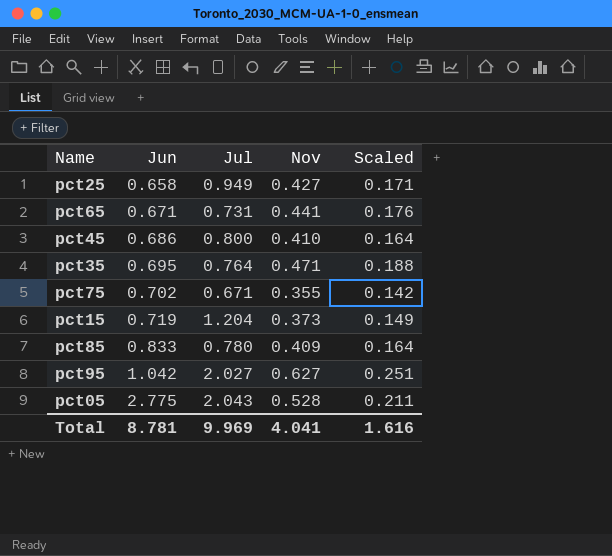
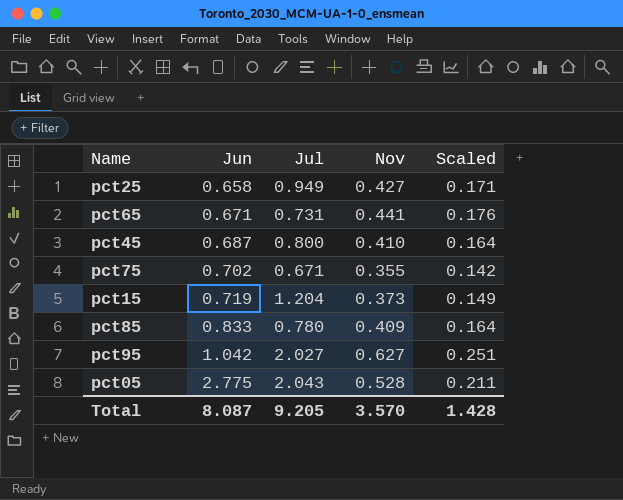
row pct35: 0.695 | 0.764 | 0.471 | 0.188 -> none
pct45 | Jun: 0.686 -> 0.687
Total | Jun: 8.781 -> 8.087
Total | Jul: 9.969 -> 9.205
Total | Nov: 4.041 -> 3.570
Total | Scaled: 1.616 -> 1.428

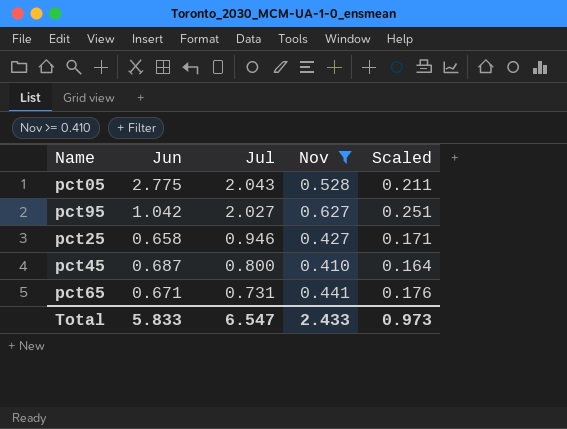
filter: none -> Nov >= 0.410
row order: Jun ascending -> Jul descending
pct25 | Jul: 0.949 -> 0.946
Total | Jun: 8.087 -> 5.833
Total | Jul: 9.205 -> 6.547
Total | Nov: 3.570 -> 2.433
Total | Scaled: 1.428 -> 0.973

